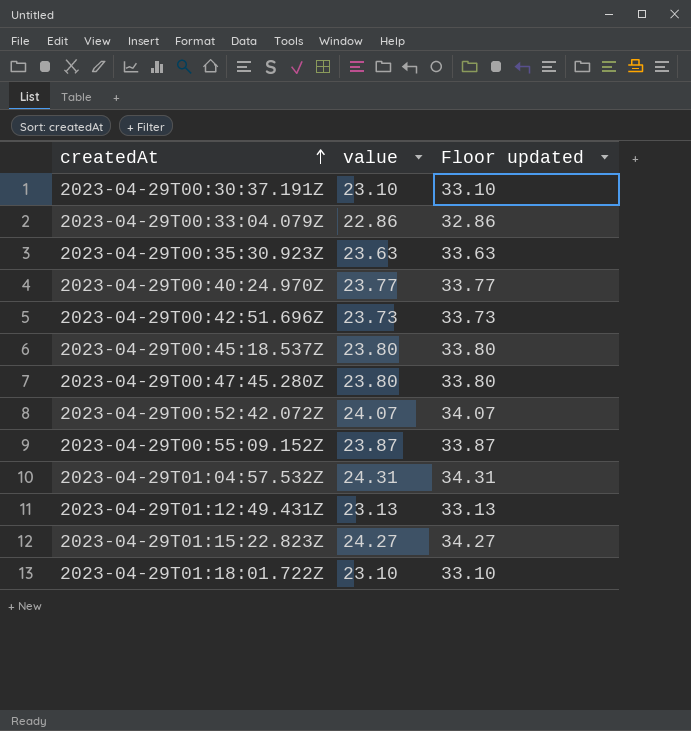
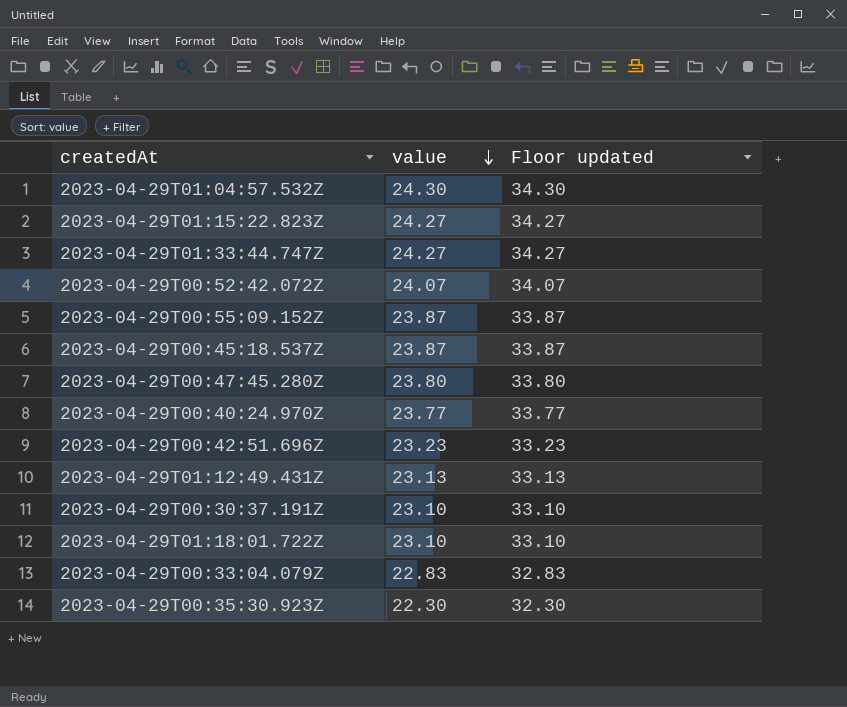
row order: createdAt ascending -> value descending
2023-04-29T01:04:57.532Z | value: 24.31 -> 24.30
2023-04-29T01:04:57.532Z | Floor updated: 34.31 -> 34.30
row 2023-04-29T01:33:44.747Z: none -> 24.27 | 34.27
2023-04-29T00:45:18.537Z | value: 23.80 -> 23.87
2023-04-29T00:45:18.537Z | Floor updated: 33.80 -> 33.87
2023-04-29T00:42:51.696Z | value: 23.73 -> 23.23
2023-04-29T00:42:51.696Z | Floor updated: 33.73 -> 33.23
2023-04-29T00:33:04.079Z | value: 22.86 -> 22.83
2023-04-29T00:33:04.079Z | Floor updated: 32.86 -> 32.83
2023-04-29T00:35:30.923Z | value: 23.63 -> 22.30
2023-04-29T00:35:30.923Z | Floor updated: 33.63 -> 32.30

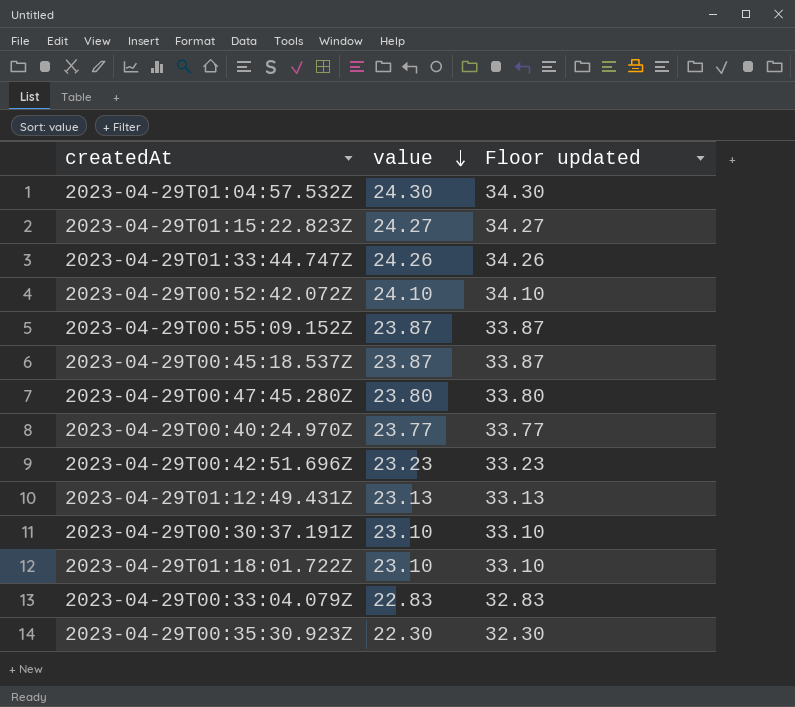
2023-04-29T01:33:44.747Z | value: 24.27 -> 24.26
2023-04-29T01:33:44.747Z | Floor updated: 34.27 -> 34.26
2023-04-29T00:52:42.072Z | value: 24.07 -> 24.10
2023-04-29T00:52:42.072Z | Floor updated: 34.07 -> 34.10

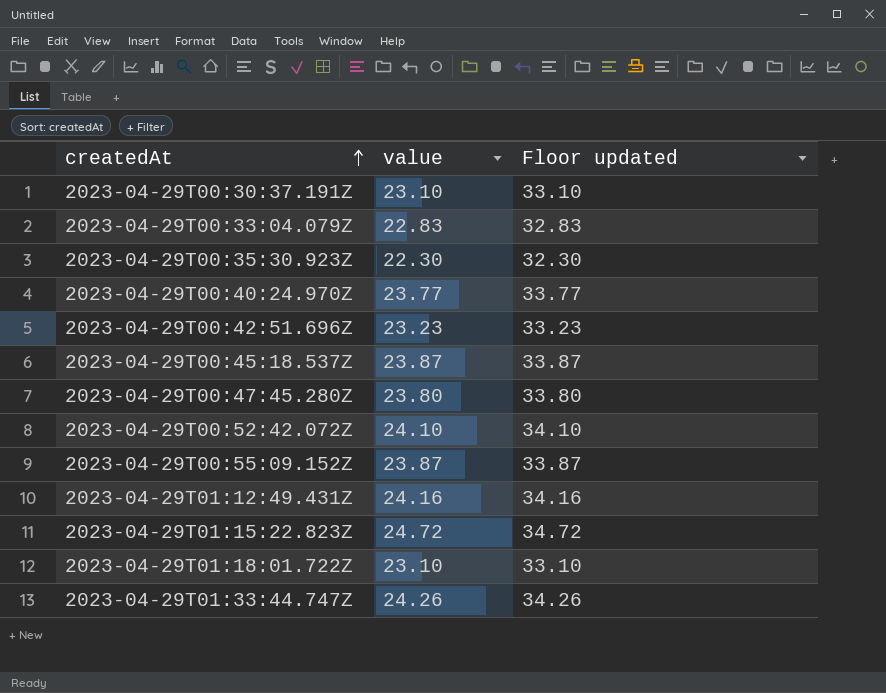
row order: value descending -> createdAt ascending
row 2023-04-29T01:04:57.532Z: 24.30 | 34.30 -> none
2023-04-29T01:12:49.431Z | value: 23.13 -> 24.16
2023-04-29T01:12:49.431Z | Floor updated: 33.13 -> 34.16
2023-04-29T01:15:22.823Z | value: 24.27 -> 24.72
2023-04-29T01:15:22.823Z | Floor updated: 34.27 -> 34.72

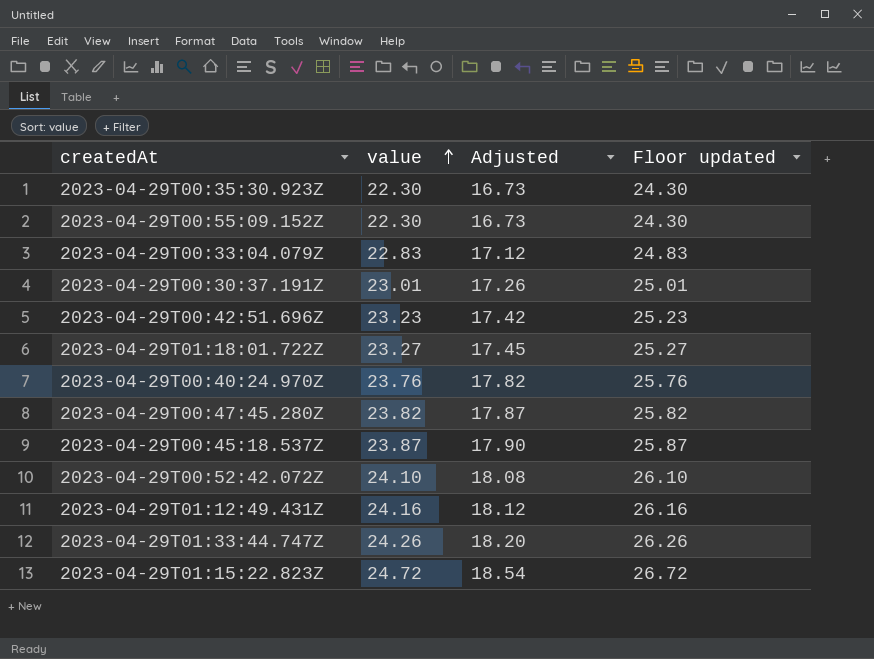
row order: createdAt ascending -> value ascending
column Adjusted | formula: none -> [value] * 0.75
column Floor updated | formula: [value] + 10 -> [value] + 2
2023-04-29T00:55:09.152Z | value: 23.87 -> 22.30
2023-04-29T00:30:37.191Z | value: 23.10 -> 23.01
2023-04-29T01:18:01.722Z | value: 23.10 -> 23.27
2023-04-29T00:40:24.970Z | value: 23.77 -> 23.76
2023-04-29T00:47:45.280Z | value: 23.80 -> 23.82

